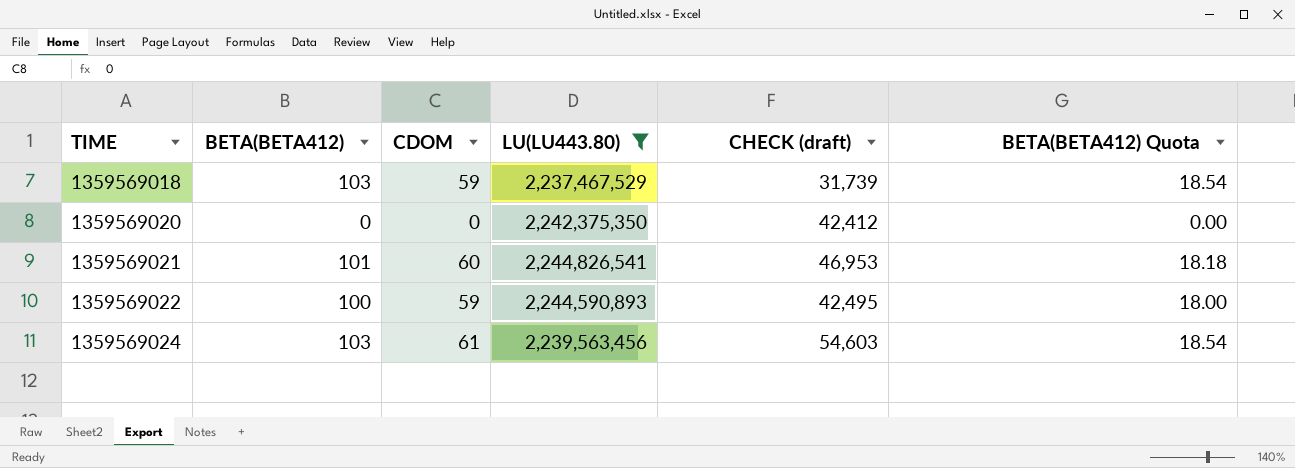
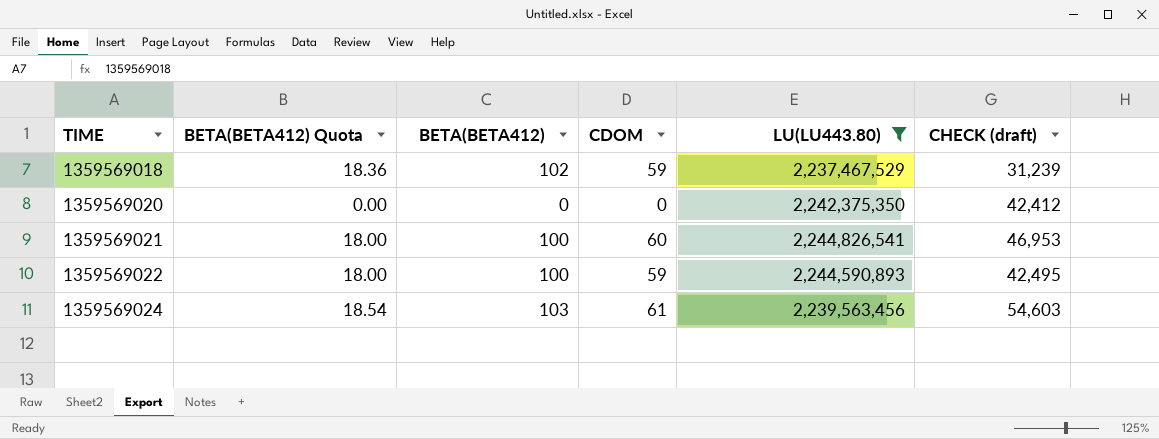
column BETA(BETA412) Quota | position: 6 -> 2
1359569018 | BETA(BETA412) Quota: 18.54 -> 18.36
1359569018 | BETA(BETA412): 103 -> 102
1359569018 | CHECK (draft): 31,739 -> 31,239
1359569021 | BETA(BETA412) Quota: 18.18 -> 18.00
1359569021 | BETA(BETA412): 101 -> 100

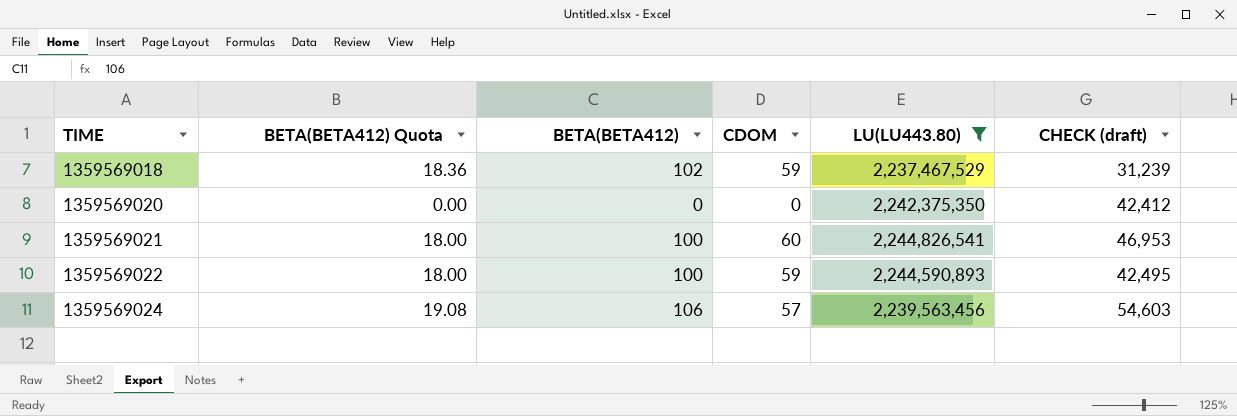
1359569024 | BETA(BETA412) Quota: 18.54 -> 19.08
1359569024 | BETA(BETA412): 103 -> 106
1359569024 | CDOM: 61 -> 57

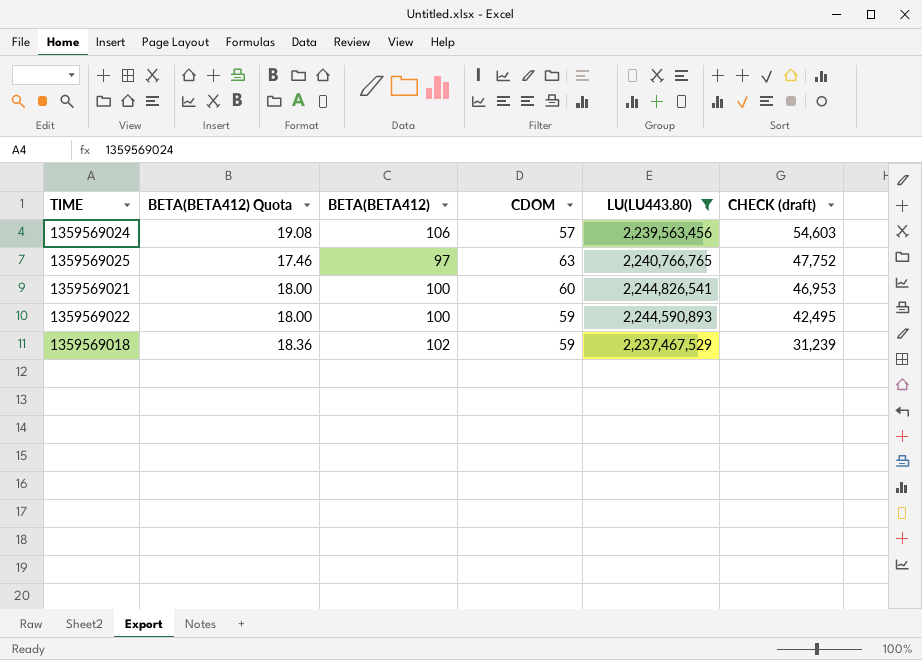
row order: TIME ascending -> CHECK (draft) descending
row 1359569020: 0.00 | 0 | 0 | 2,242,375,350 | 42,412 -> none
row 1359569025: none -> 17.46 | 97 | 63 | 2,240,766,765 | 47,752

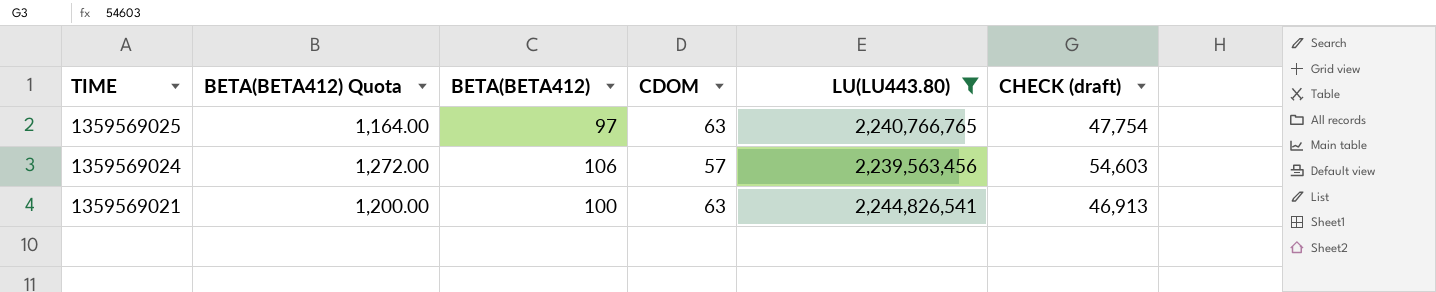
row order: CHECK (draft) descending -> TIME descending
column BETA(BETA412) Quota | formula: [BETA(BETA412)] * 0.18 -> [BETA(BETA412)] * 12
row 1359569022: 18.00 | 100 | 59 | 2,244,590,893 | 42,495 -> none
row 1359569018: 18.36 | 102 | 59 | 2,237,467,529 | 31,239 -> none
1359569025 | CHECK (draft): 47,752 -> 47,754
1359569021 | CDOM: 60 -> 63
1359569021 | CHECK (draft): 46,953 -> 46,913

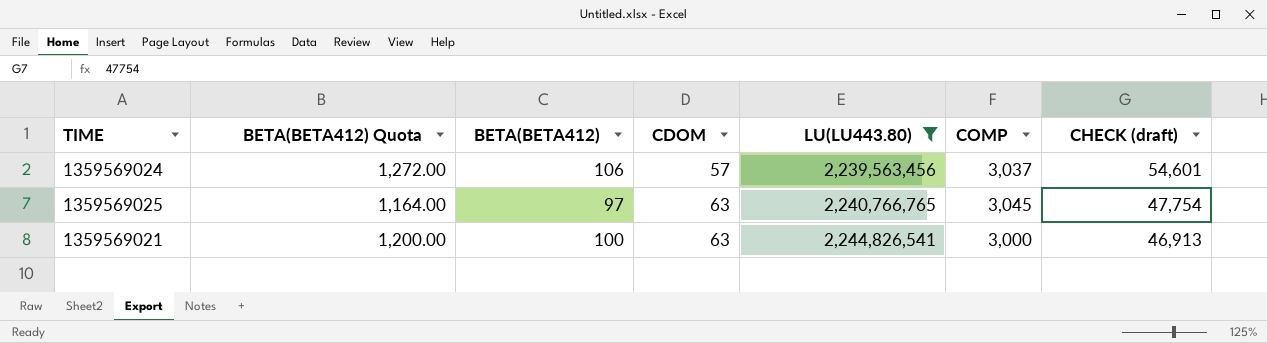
row order: TIME descending -> CDOM ascending
column COMP | position: none -> 6
1359569024 | CHECK (draft): 54,603 -> 54,601

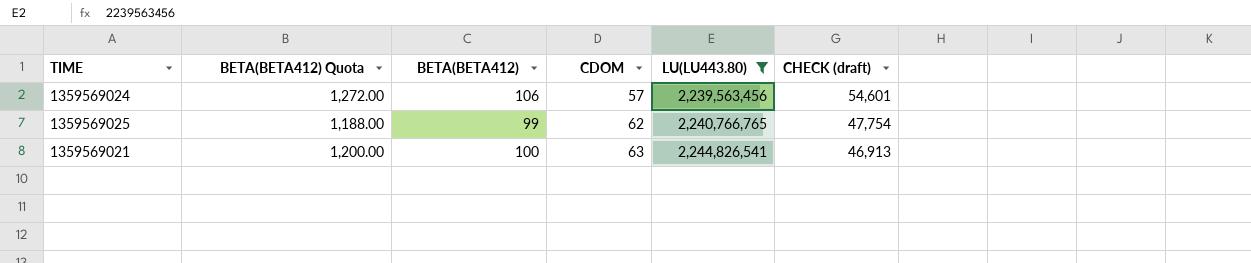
column COMP | position: 6 -> none
1359569025 | BETA(BETA412) Quota: 1,164.00 -> 1,188.00
1359569025 | BETA(BETA412): 97 -> 99
1359569025 | CDOM: 63 -> 62

